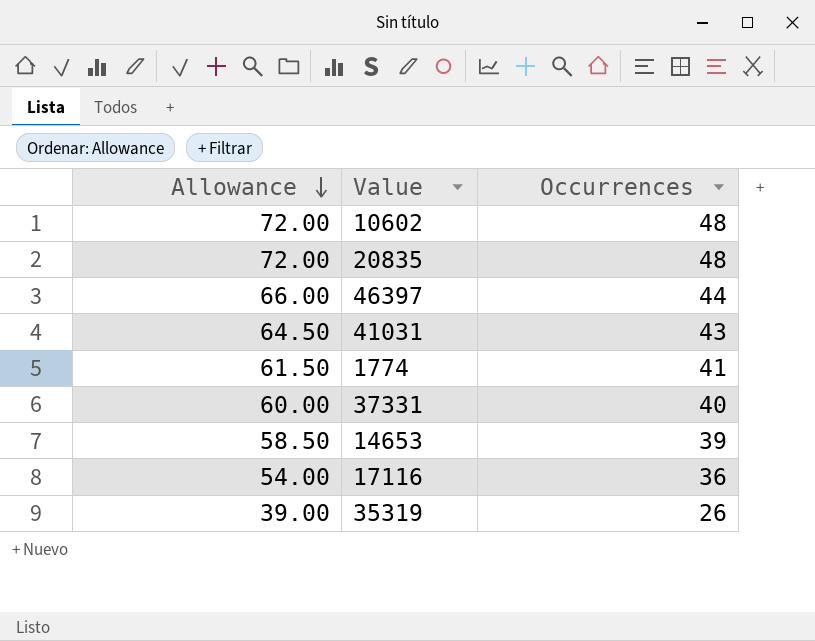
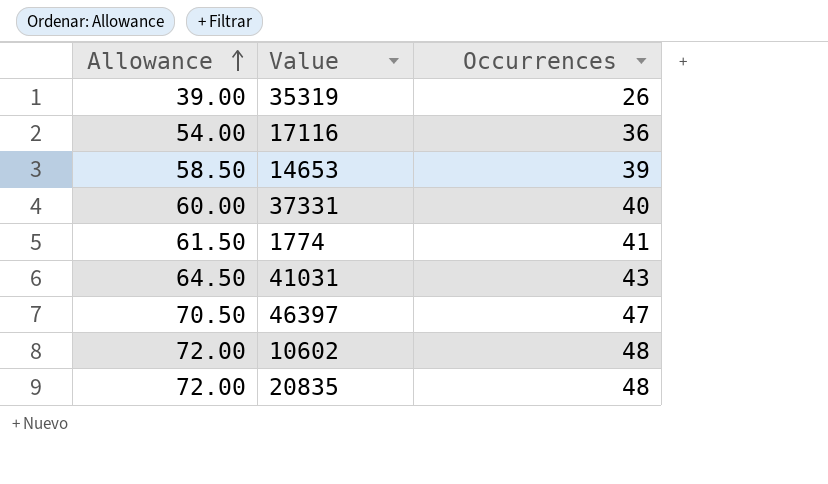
row order: Allowance descending -> Allowance ascending
46397 | Allowance: 66.00 -> 70.50
46397 | Occurrences: 44 -> 47

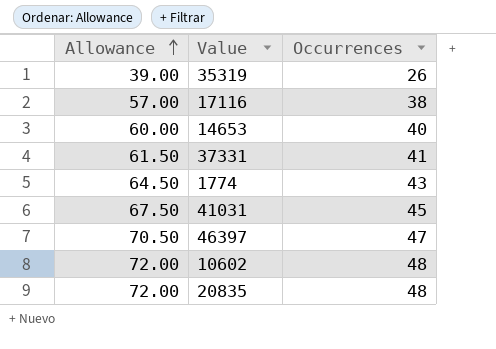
17116 | Allowance: 54.00 -> 57.00
17116 | Occurrences: 36 -> 38
14653 | Allowance: 58.50 -> 60.00
14653 | Occurrences: 39 -> 40
37331 | Allowance: 60.00 -> 61.50
37331 | Occurrences: 40 -> 41
1774 | Allowance: 61.50 -> 64.50
1774 | Occurrences: 41 -> 43
41031 | Allowance: 64.50 -> 67.50
41031 | Occurrences: 43 -> 45

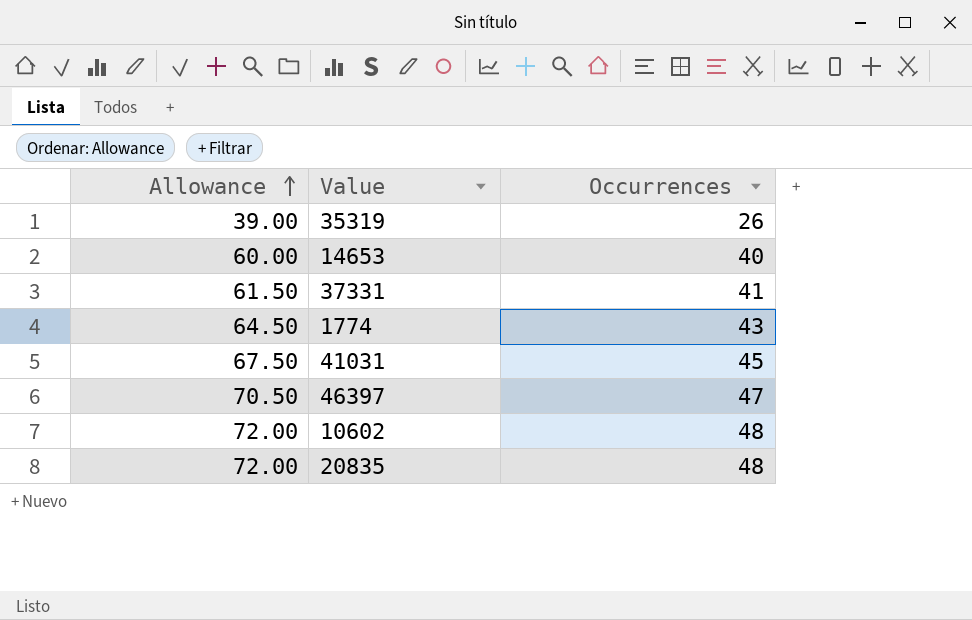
row 17116: 57.00 | 38 -> none

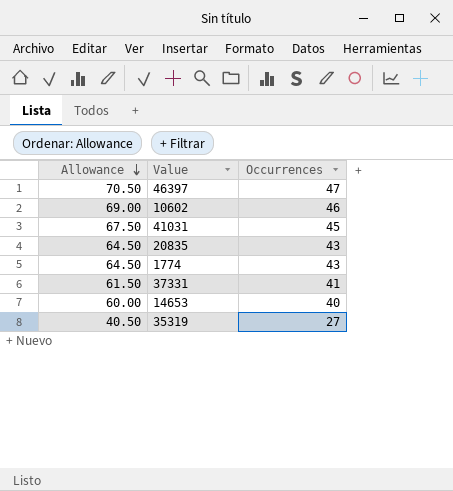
row order: Allowance ascending -> Allowance descending
10602 | Allowance: 72.00 -> 69.00
10602 | Occurrences: 48 -> 46
20835 | Allowance: 72.00 -> 64.50
20835 | Occurrences: 48 -> 43
35319 | Allowance: 39.00 -> 40.50
35319 | Occurrences: 26 -> 27

